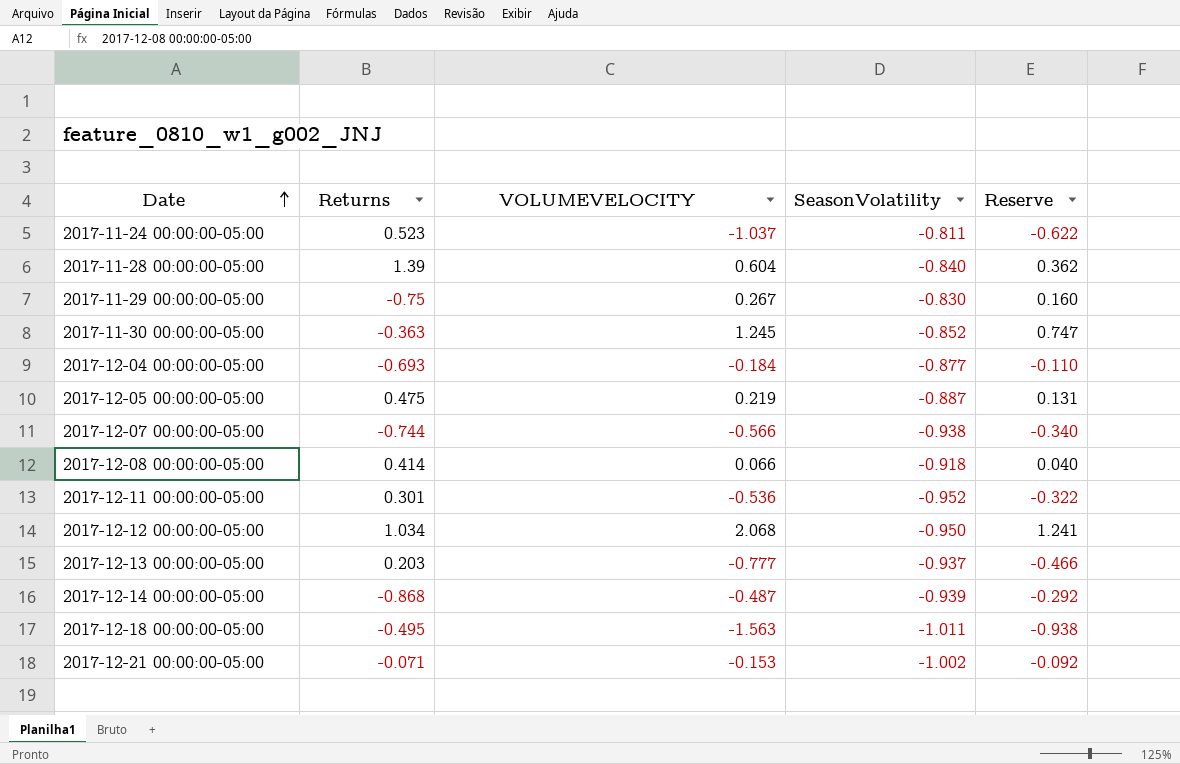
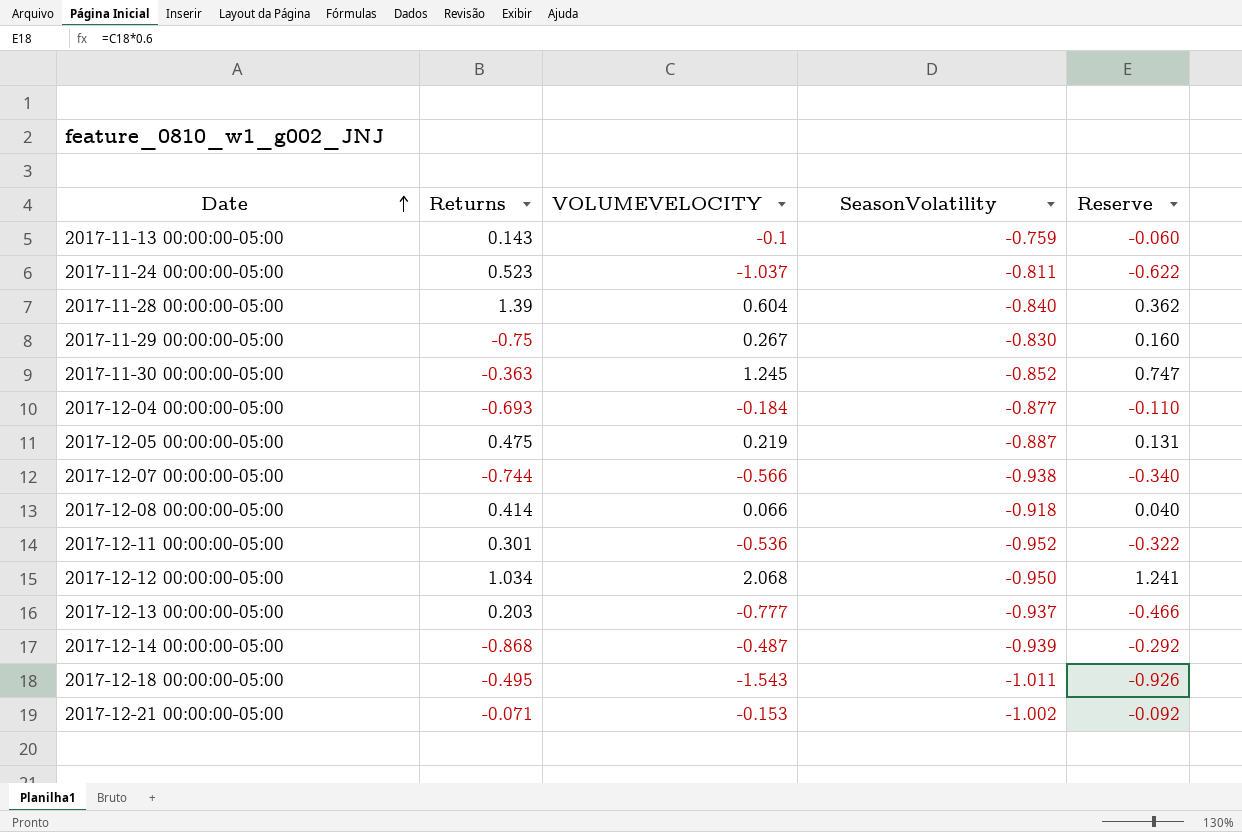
row 2017-11-13 00:00:00-05:00: none -> 0.143 | -0.1 | -0.759 | -0.060
2017-12-18 00:00:00-05:00 | VOLUMEVELOCITY: -1.563 -> -1.543
2017-12-18 00:00:00-05:00 | Reserve: -0.938 -> -0.926

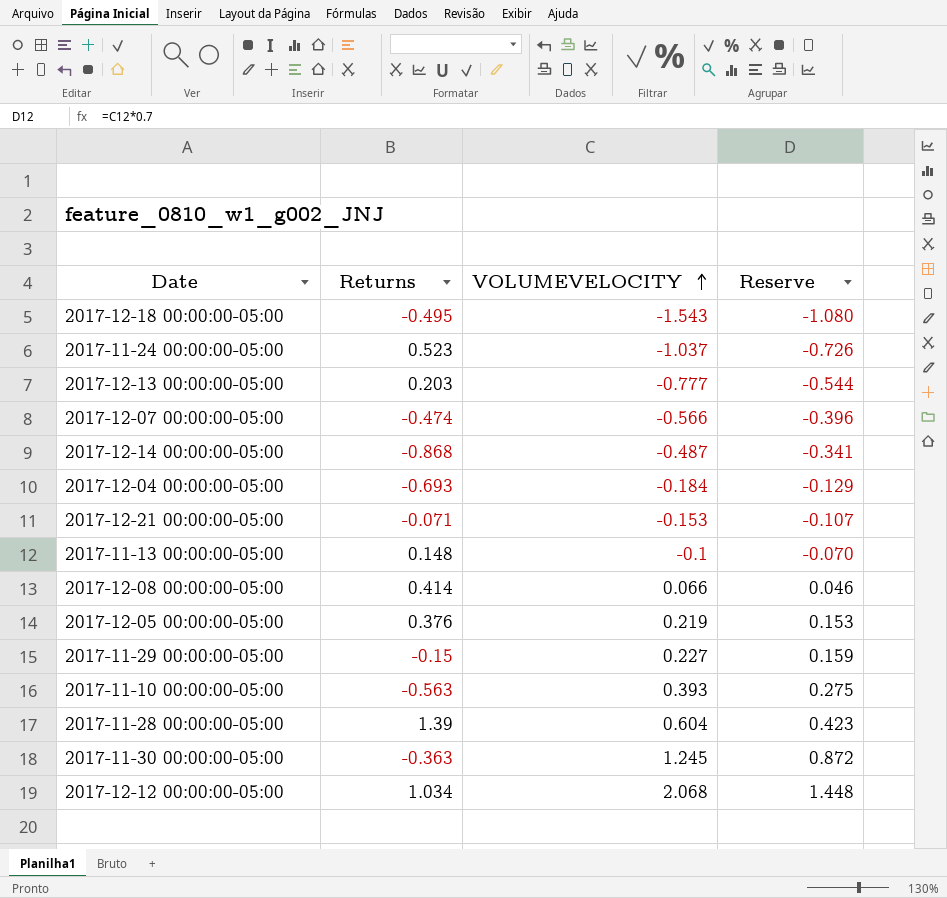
row order: Date ascending -> VOLUMEVELOCITY ascending
column SeasonVolatility | position: 4 -> none
column Reserve | formula: [VOLUMEVELOCITY] * 0.6 -> [VOLUMEVELOCITY] * 0.7
row 2017-12-11 00:00:00-05:00: 0.301 | -0.536 | -0.952 | -0.322 -> none
2017-12-07 00:00:00-05:00 | Returns: -0.744 -> -0.474
2017-11-13 00:00:00-05:00 | Returns: 0.143 -> 0.148
2017-12-05 00:00:00-05:00 | Returns: 0.475 -> 0.376
2017-11-29 00:00:00-05:00 | Returns: -0.75 -> -0.15
2017-11-29 00:00:00-05:00 | VOLUMEVELOCITY: 0.267 -> 0.227
row 2017-11-10 00:00:00-05:00: none -> -0.563 | 0.393 | 0.275

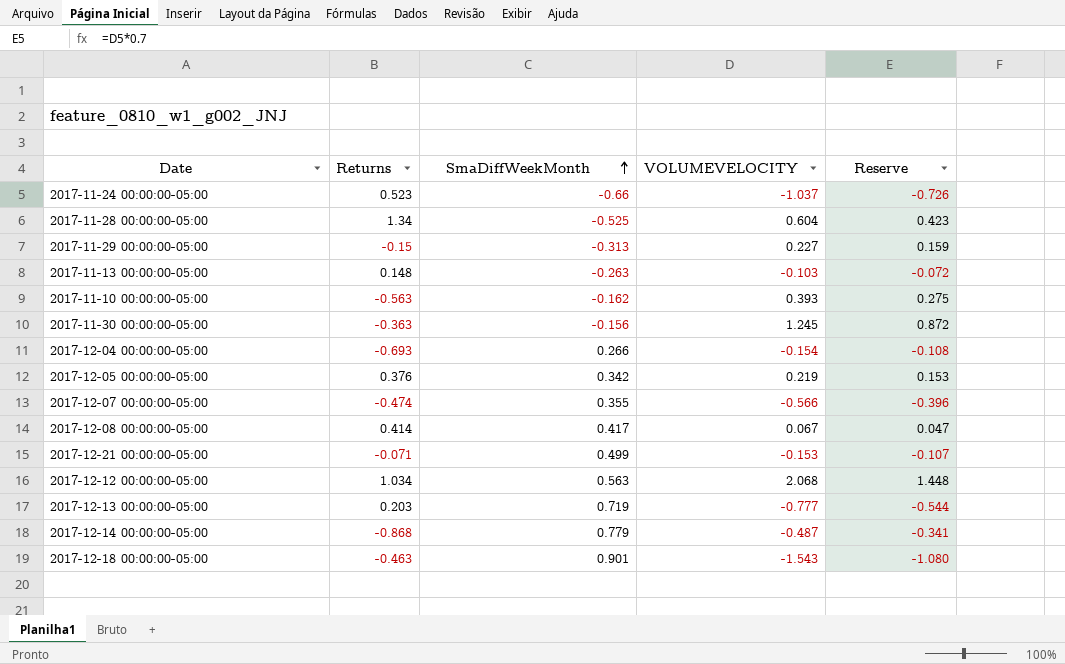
row order: VOLUMEVELOCITY ascending -> SmaDiffWeekMonth ascending
column SmaDiffWeekMonth | position: none -> 3
2017-11-28 00:00:00-05:00 | Returns: 1.39 -> 1.34
2017-11-13 00:00:00-05:00 | VOLUMEVELOCITY: -0.1 -> -0.103
2017-11-13 00:00:00-05:00 | Reserve: -0.070 -> -0.072
2017-12-04 00:00:00-05:00 | VOLUMEVELOCITY: -0.184 -> -0.154
2017-12-04 00:00:00-05:00 | Reserve: -0.129 -> -0.108
2017-12-08 00:00:00-05:00 | VOLUMEVELOCITY: 0.066 -> 0.067
2017-12-08 00:00:00-05:00 | Reserve: 0.046 -> 0.047
2017-12-18 00:00:00-05:00 | Returns: -0.495 -> -0.463

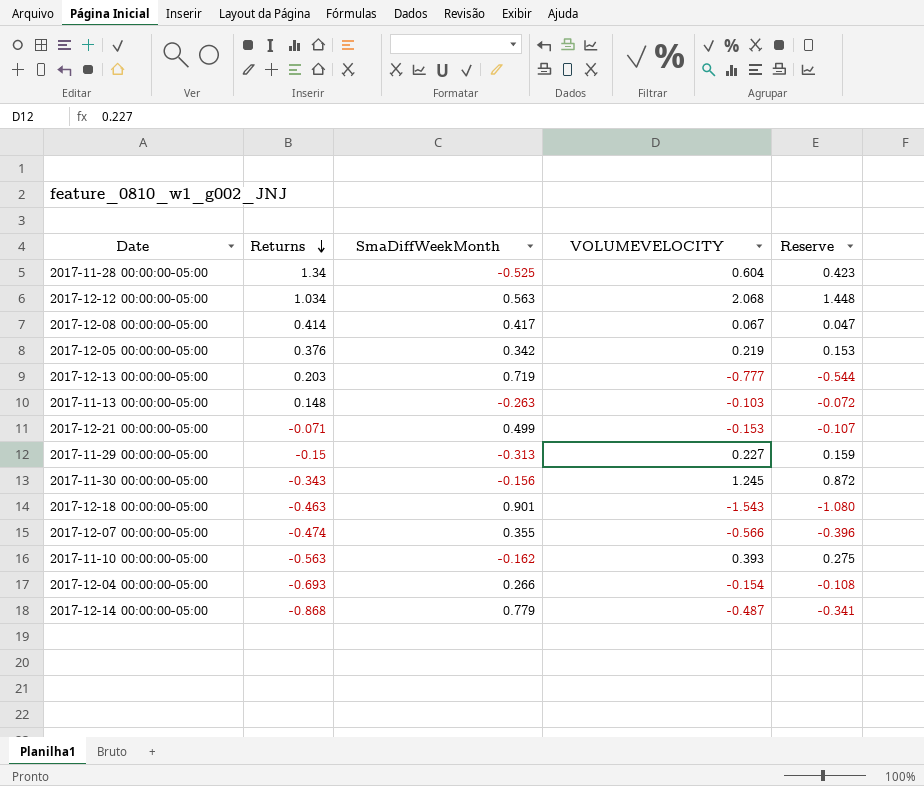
row order: SmaDiffWeekMonth ascending -> Returns descending
row 2017-11-24 00:00:00-05:00: 0.523 | -0.66 | -1.037 | -0.726 -> none
2017-11-30 00:00:00-05:00 | Returns: -0.363 -> -0.343

